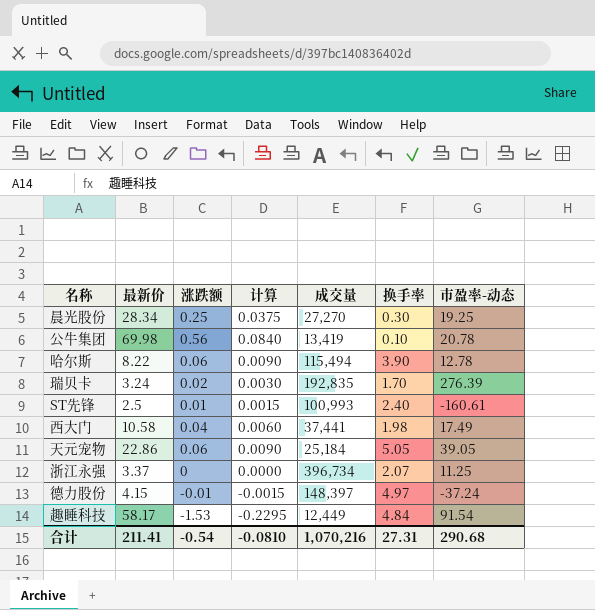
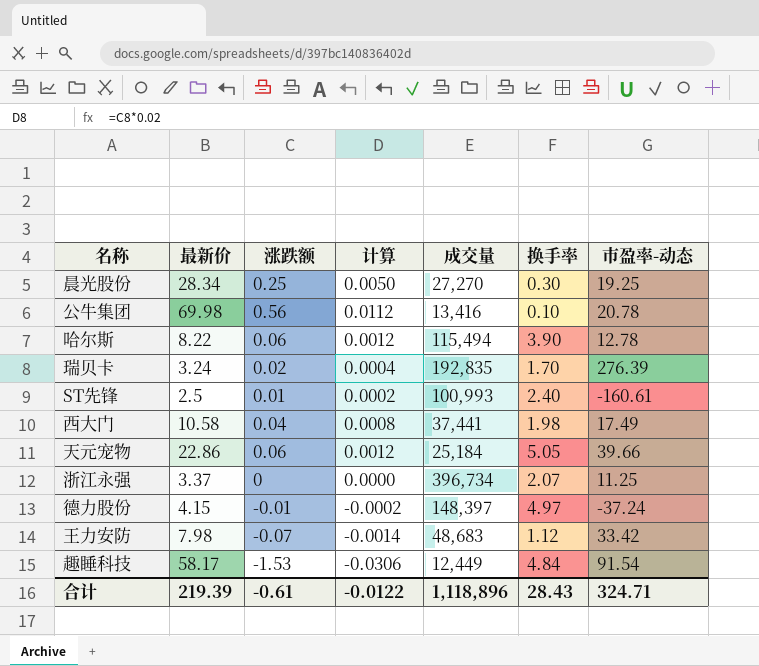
column 计算 | formula: [涨跌额] * 0.15 -> [涨跌额] * 0.02
公牛集团 | 成交量: 13,419 -> 13,416
天元宠物 | 市盈率-动态: 39.05 -> 39.66
row 王力安防: none -> 7.98 | -0.07 | -0.0014 | 48,683 | 1.12 | 33.42
合计 | 最新价: 211.41 -> 219.39
合计 | 涨跌额: -0.54 -> -0.61
合计 | 计算: -0.0810 -> -0.0122
合计 | 成交量: 1,070,216 -> 1,118,896
合计 | 换手率: 27.31 -> 28.43
合计 | 市盈率-动态: 290.68 -> 324.71

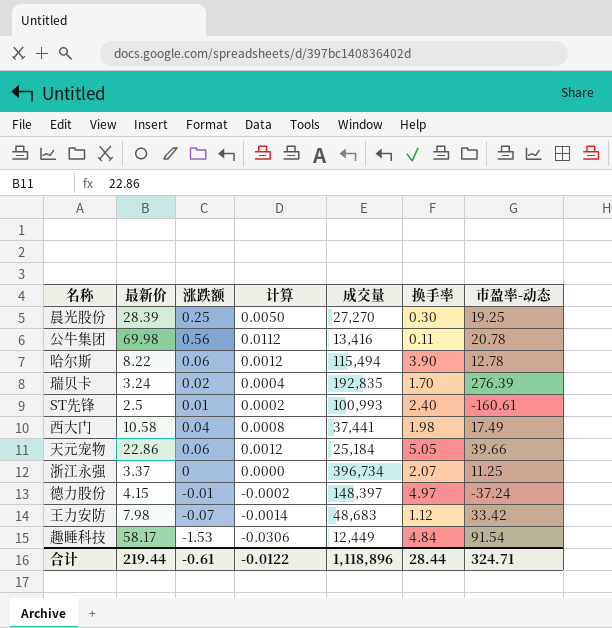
晨光股份 | 最新价: 28.34 -> 28.39
公牛集团 | 换手率: 0.10 -> 0.11
合计 | 最新价: 219.39 -> 219.44
合计 | 换手率: 28.43 -> 28.44

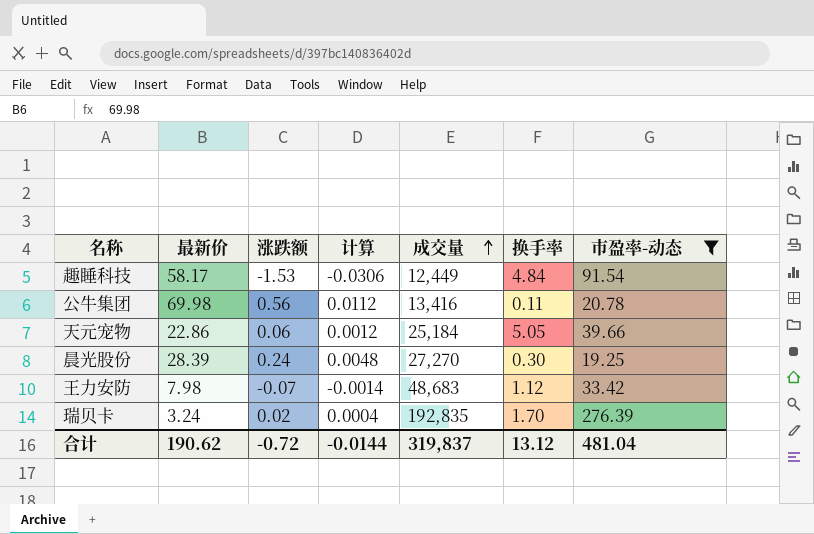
filter: none -> 市盈率-动态 >= 19.25
row order: none -> 成交量 ascending
晨光股份 | 涨跌额: 0.25 -> 0.24
晨光股份 | 计算: 0.0050 -> 0.0048
合计 | 最新价: 219.44 -> 190.62
合计 | 涨跌额: -0.61 -> -0.72
合计 | 计算: -0.0122 -> -0.0144
合计 | 成交量: 1,118,896 -> 319,837
合计 | 换手率: 28.44 -> 13.12
合计 | 市盈率-动态: 324.71 -> 481.04

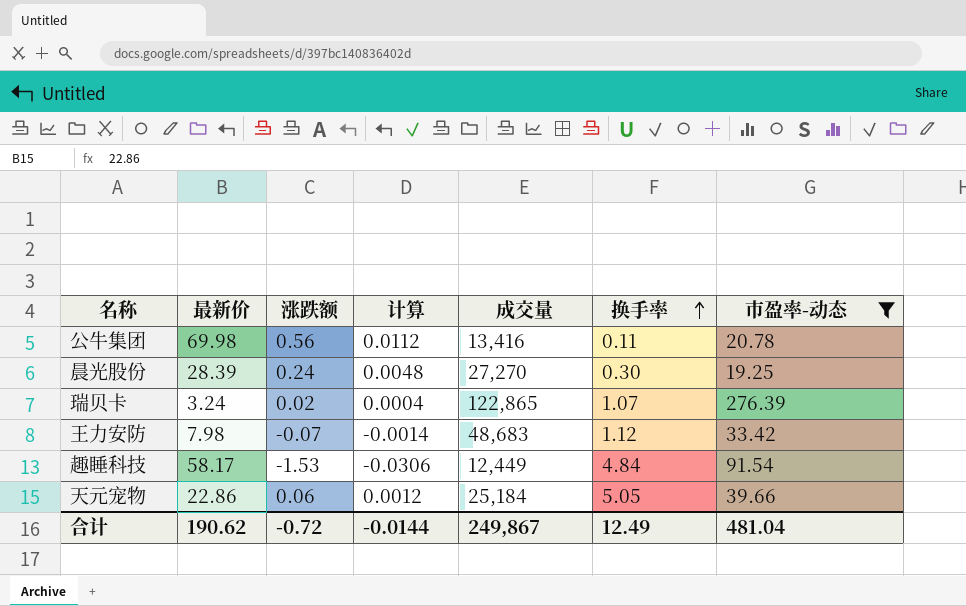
row order: 成交量 ascending -> 换手率 ascending
瑞贝卡 | 成交量: 192,835 -> 122,865
瑞贝卡 | 换手率: 1.70 -> 1.07
合计 | 成交量: 319,837 -> 249,867
合计 | 换手率: 13.12 -> 12.49

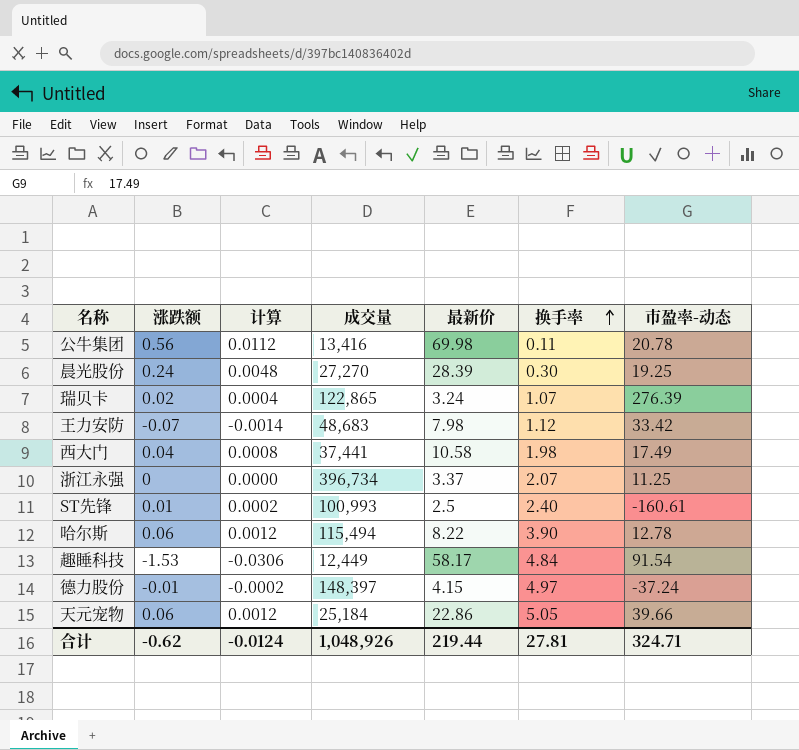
filter: 市盈率-动态 >= 19.25 -> none
column 最新价 | position: 2 -> 5
合计 | 涨跌额: -0.72 -> -0.62
合计 | 计算: -0.0144 -> -0.0124
合计 | 成交量: 249,867 -> 1,048,926
合计 | 最新价: 190.62 -> 219.44
合计 | 换手率: 12.49 -> 27.81
合计 | 市盈率-动态: 481.04 -> 324.71

